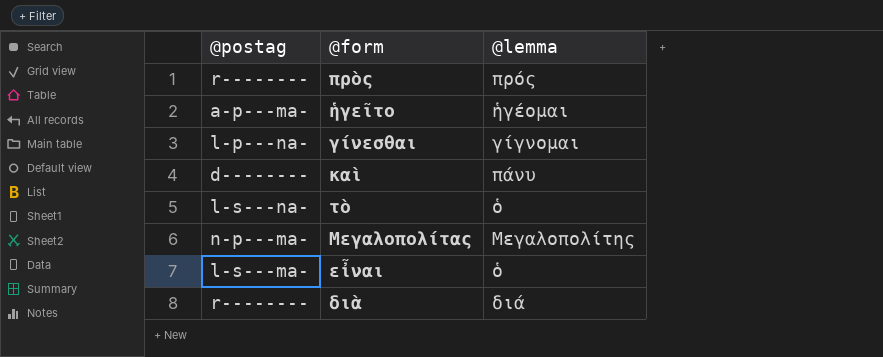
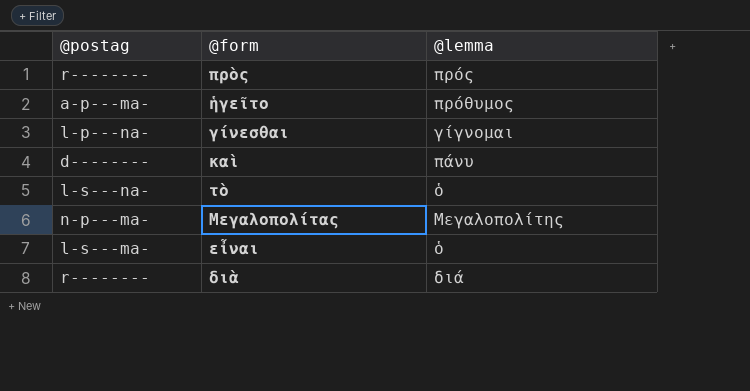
ἡγεῖτο | @lemma: ἡγέομαι -> πρόθυμος

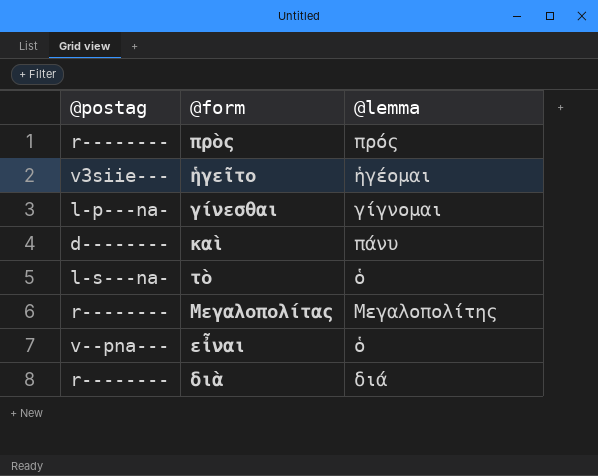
ἡγεῖτο | @postag: a-p---ma- -> v3siie---
ἡγεῖτο | @lemma: πρόθυμος -> ἡγέομαι
Μεγαλοπολίτας | @postag: n-p---ma- -> r--------
εἶναι | @postag: l-s---ma- -> v--pna---

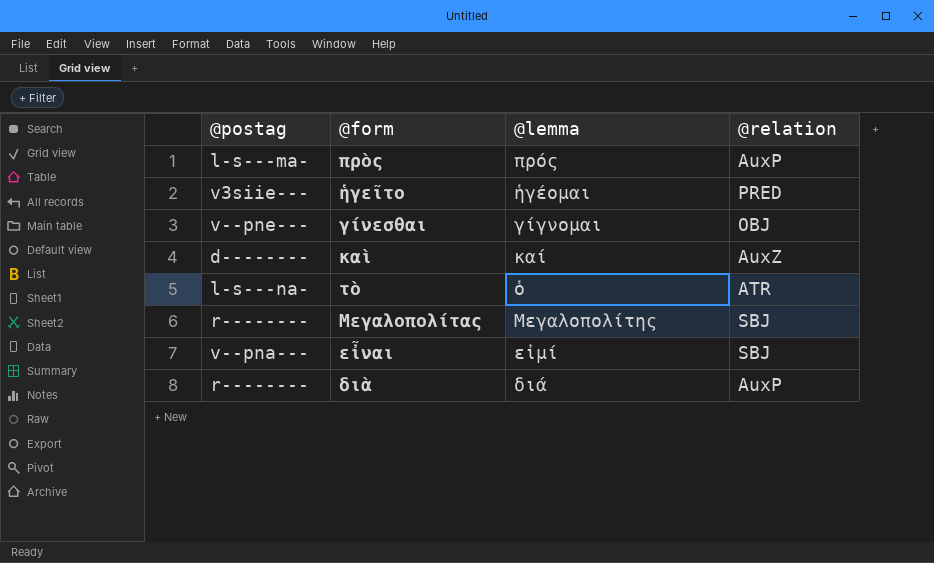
column @relation | position: none -> 4
πρὸς | @postag: r-------- -> l-s---ma-
γίνεσθαι | @postag: l-p---na- -> v--pne---
καὶ | @lemma: πάνυ -> καί
εἶναι | @lemma: ὁ -> εἰμί

